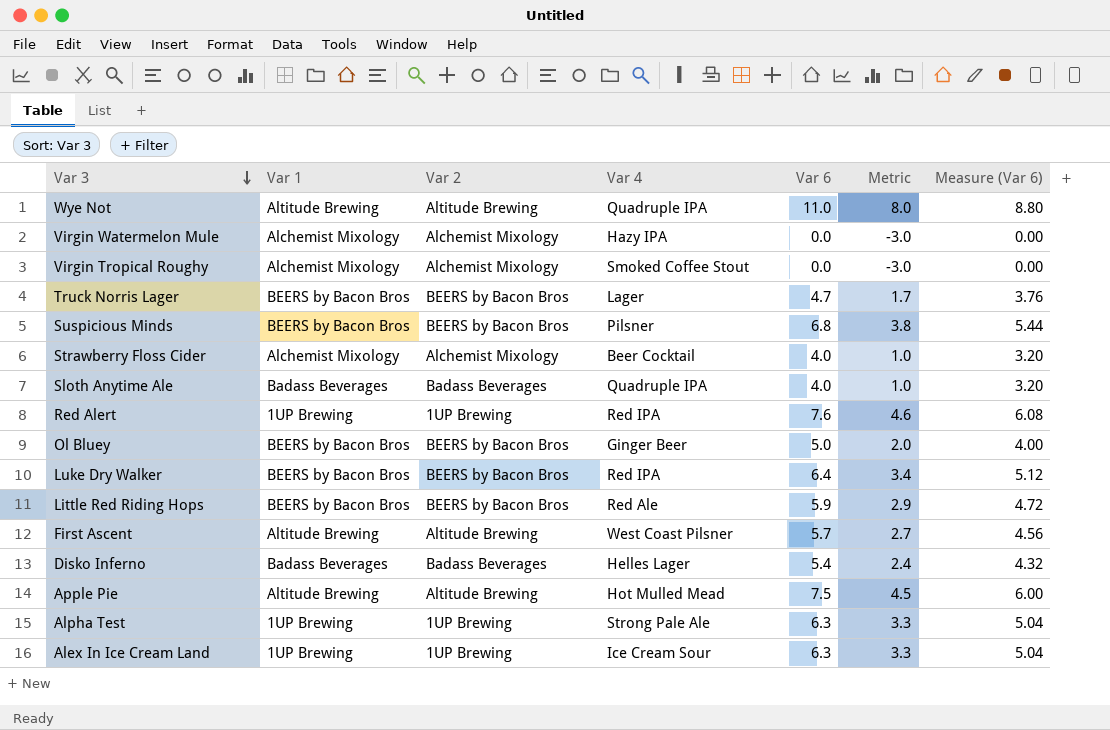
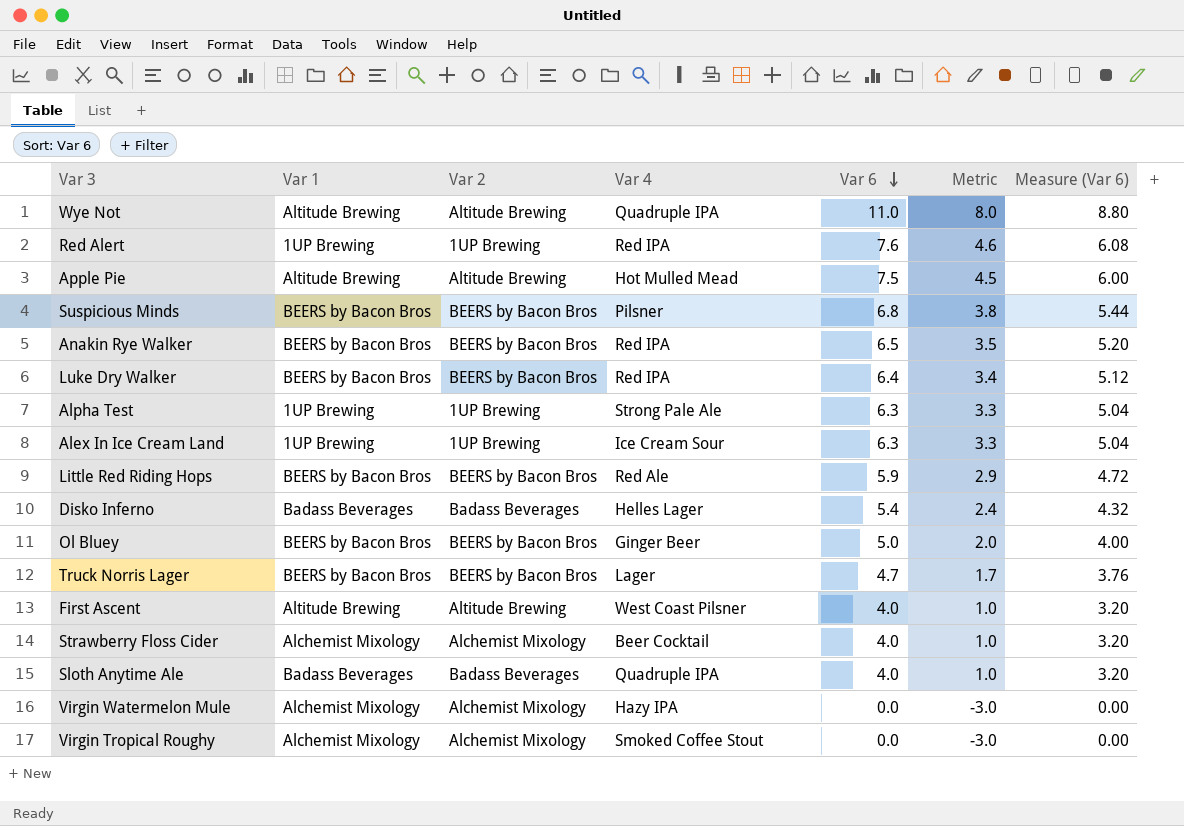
row order: Var 3 descending -> Var 6 descending
row Anakin Rye Walker: none -> BEERS by Bacon Bros | BEERS by Bacon Bros | Red IPA | 6.5 | 3.5 | 5.20
First Ascent | Var 6: 5.7 -> 4.0
First Ascent | Metric: 2.7 -> 1.0
First Ascent | Measure (Var 6): 4.56 -> 3.20

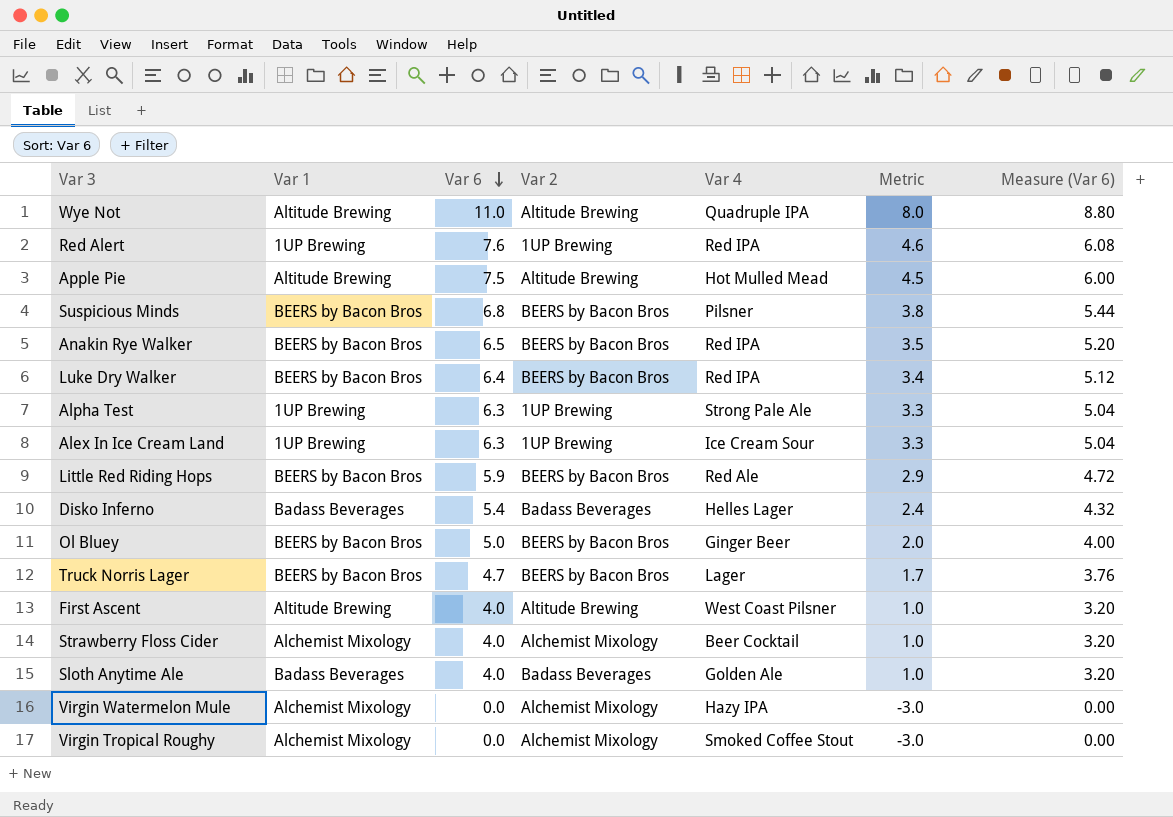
column Var 6 | position: 5 -> 3
Sloth Anytime Ale | Var 4: Quadruple IPA -> Golden Ale

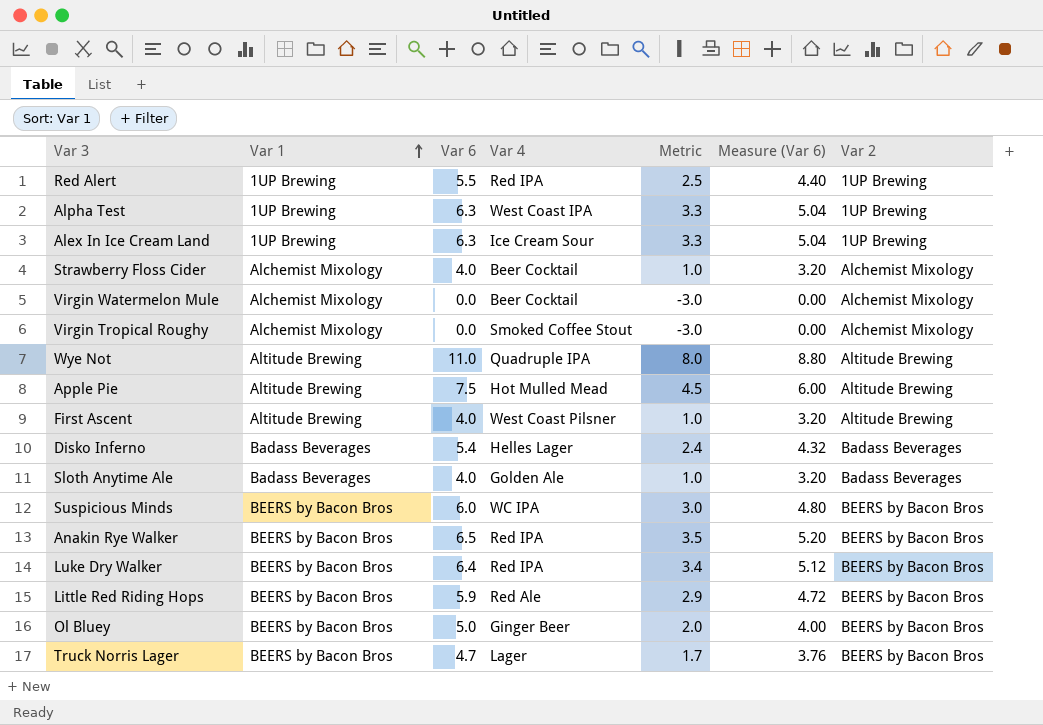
row order: Var 6 descending -> Var 1 ascending
column Var 2 | position: 4 -> 7
Red Alert | Var 6: 7.6 -> 5.5
Red Alert | Metric: 4.6 -> 2.5
Red Alert | Measure (Var 6): 6.08 -> 4.40
Alpha Test | Var 4: Strong Pale Ale -> West Coast IPA
Virgin Watermelon Mule | Var 4: Hazy IPA -> Beer Cocktail
Suspicious Minds | Var 6: 6.8 -> 6.0
Suspicious Minds | Var 4: Pilsner -> WC IPA
Suspicious Minds | Metric: 3.8 -> 3.0
Suspicious Minds | Measure (Var 6): 5.44 -> 4.80

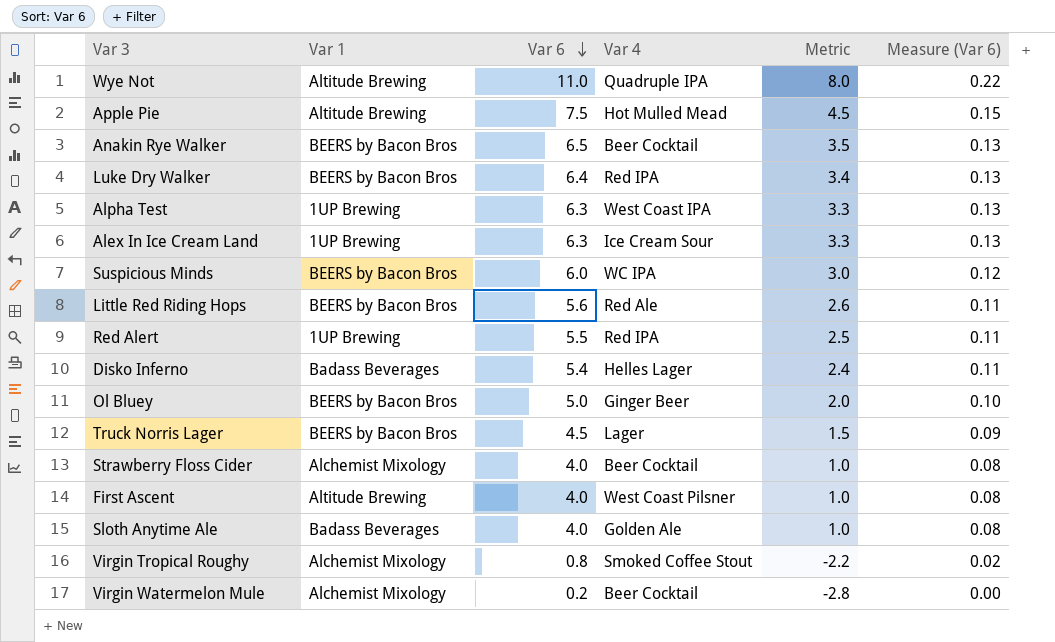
row order: Var 1 ascending -> Var 6 descending
column Var 2 | position: 7 -> none
column Measure (Var 6) | formula: [Var 6] * 0.8 -> [Var 6] * 0.02
Anakin Rye Walker | Var 4: Red IPA -> Beer Cocktail
Little Red Riding Hops | Var 6: 5.9 -> 5.6
Little Red Riding Hops | Metric: 2.9 -> 2.6
Truck Norris Lager | Var 6: 4.7 -> 4.5
Truck Norris Lager | Metric: 1.7 -> 1.5
Virgin Tropical Roughy | Var 6: 0.0 -> 0.8
Virgin Tropical Roughy | Metric: -3.0 -> -2.2
Virgin Watermelon Mule | Var 6: 0.0 -> 0.2
Virgin Watermelon Mule | Metric: -3.0 -> -2.8

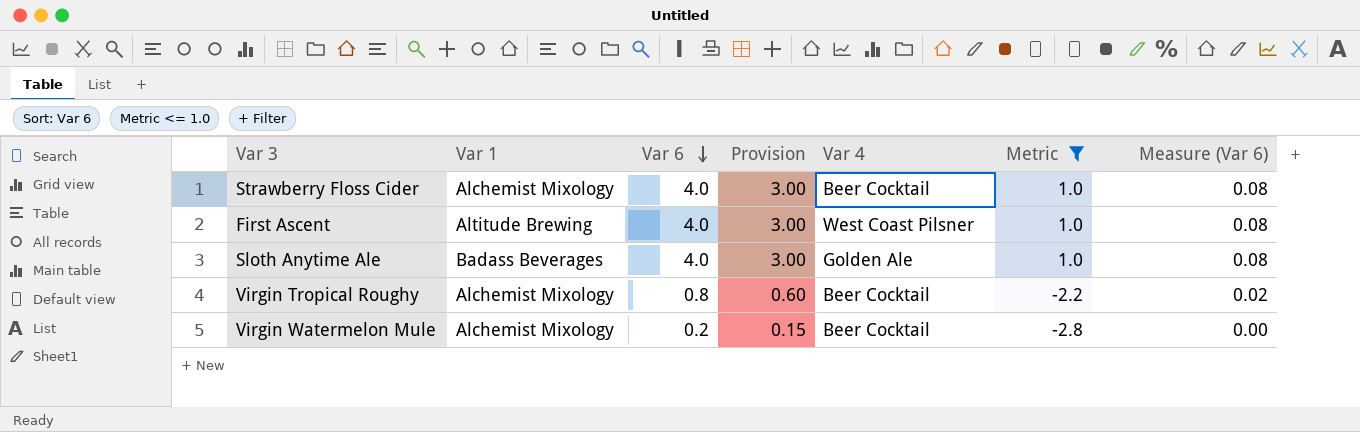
filter: none -> Metric <= 1.0
column Provision | formula: none -> [Var 6] * 0.75
Virgin Tropical Roughy | Var 4: Smoked Coffee Stout -> Beer Cocktail

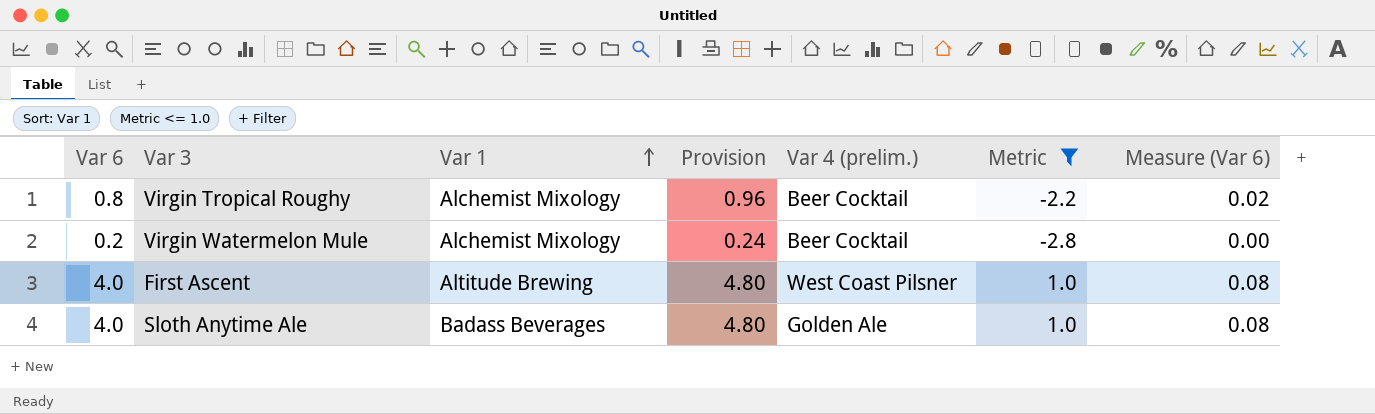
row order: Var 6 descending -> Var 1 ascending
column Var 6 | position: 3 -> 1
column Provision | formula: [Var 6] * 0.75 -> [Var 6] * 1.2
column name: Var 4 -> Var 4 (prelim.)
row Strawberry Floss Cider: Alchemist Mixology | 4.0 | 3.00 | Beer Cocktail | 1.0 | 0.08 -> none

